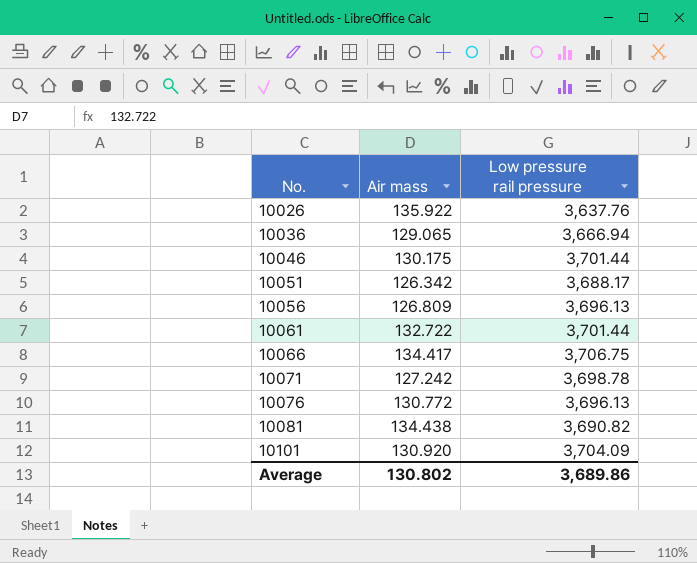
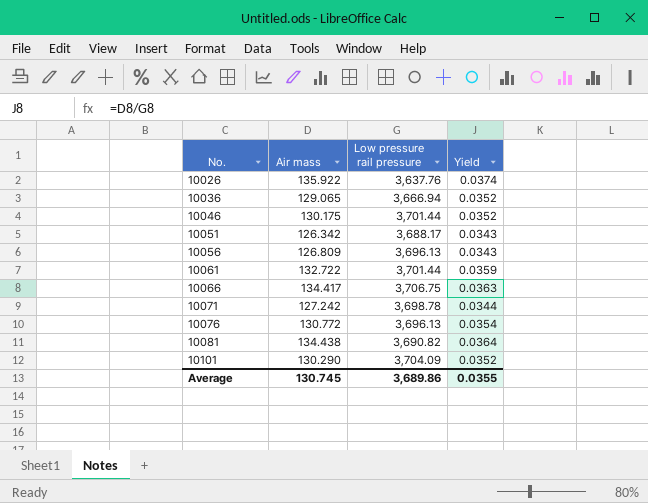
column Yield | formula: none -> [Air mass] / [Low pressure rail pressure]
10101 | Air mass: 130.920 -> 130.290
Average | Air mass: 130.802 -> 130.745

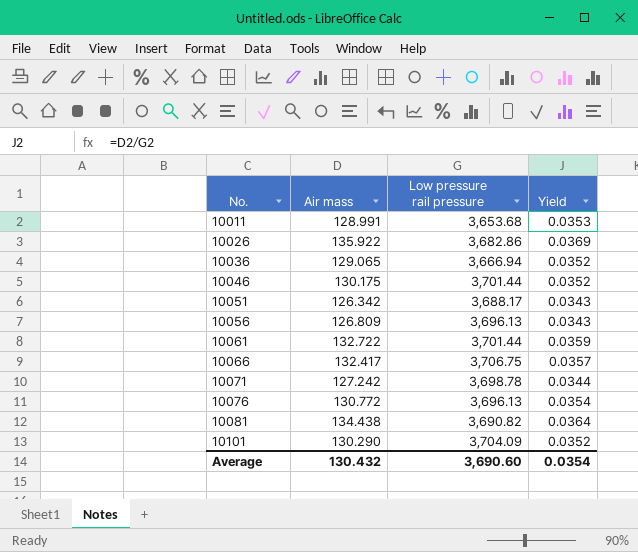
row 10011: none -> 128.991 | 3,653.68 | 0.0353
10026 | Low pressure rail pressure: 3,637.76 -> 3,682.86
10026 | Yield: 0.0374 -> 0.0369
10066 | Air mass: 134.417 -> 132.417
10066 | Yield: 0.0363 -> 0.0357
Average | Air mass: 130.745 -> 130.432
Average | Low pressure rail pressure: 3,689.86 -> 3,690.60
Average | Yield: 0.0355 -> 0.0354

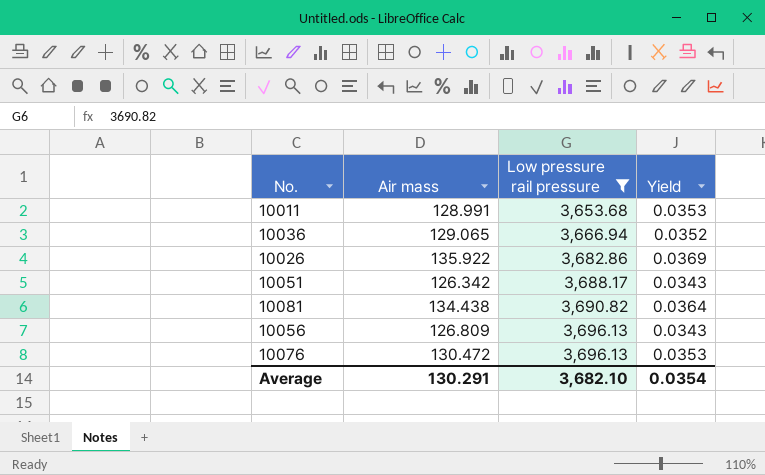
filter: none -> Low pressure rail pressure <= 3,696.13
row order: No. ascending -> Low pressure rail pressure ascending
10076 | Air mass: 130.772 -> 130.472
10076 | Yield: 0.0354 -> 0.0353
Average | Air mass: 130.432 -> 130.291
Average | Low pressure rail pressure: 3,690.60 -> 3,682.10

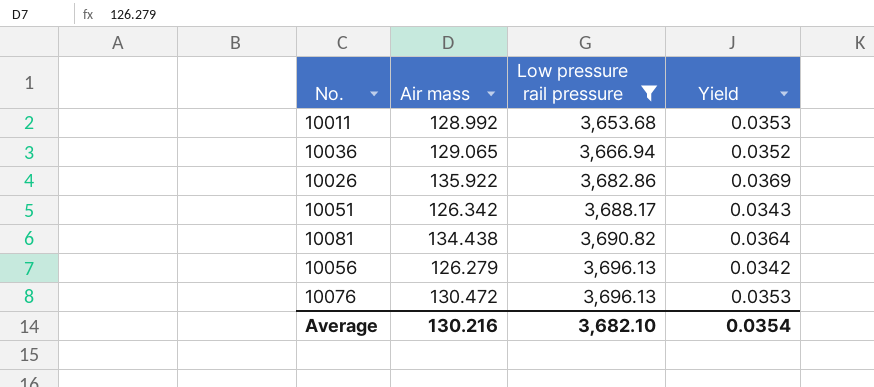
10011 | Air mass: 128.991 -> 128.992
10056 | Air mass: 126.809 -> 126.279
10056 | Yield: 0.0343 -> 0.0342
Average | Air mass: 130.291 -> 130.216

